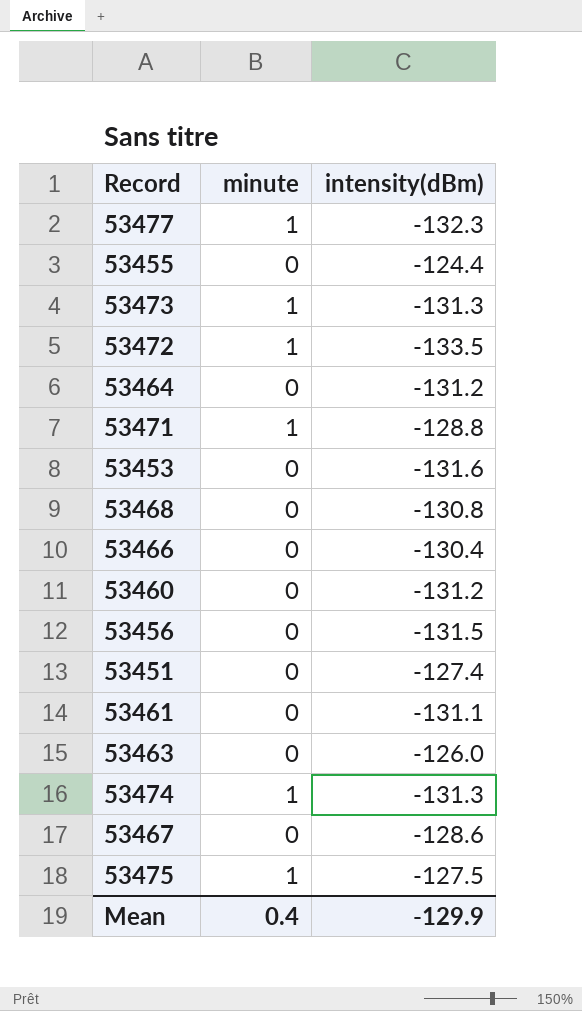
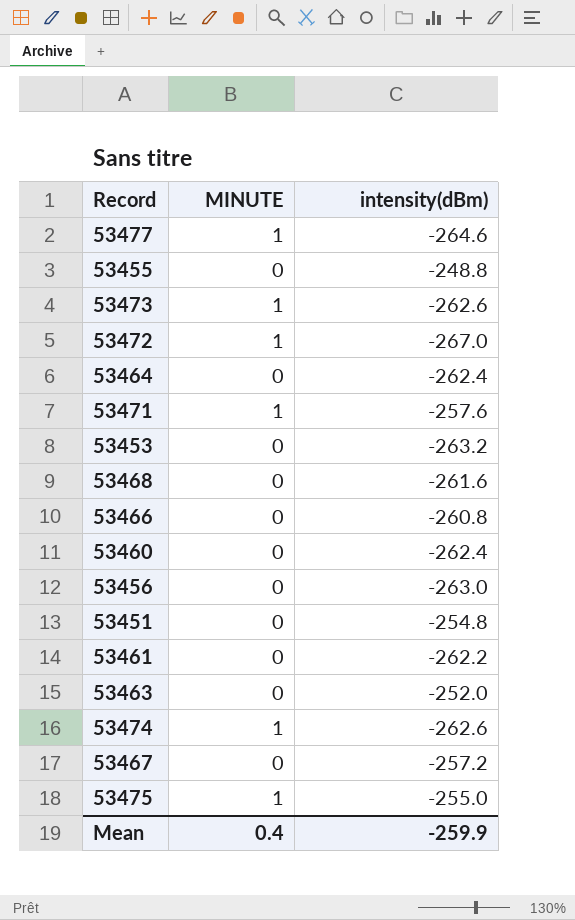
column name: minute -> MINUTE
53477 | intensity(dBm): -132.3 -> -264.6
53455 | intensity(dBm): -124.4 -> -248.8
53473 | intensity(dBm): -131.3 -> -262.6
53472 | intensity(dBm): -133.5 -> -267.0
53464 | intensity(dBm): -131.2 -> -262.4
53471 | intensity(dBm): -128.8 -> -257.6
53453 | intensity(dBm): -131.6 -> -263.2
53468 | intensity(dBm): -130.8 -> -261.6
53466 | intensity(dBm): -130.4 -> -260.8
53460 | intensity(dBm): -131.2 -> -262.4
53456 | intensity(dBm): -131.5 -> -263.0
53451 | intensity(dBm): -127.4 -> -254.8
53461 | intensity(dBm): -131.1 -> -262.2
53463 | intensity(dBm): -126.0 -> -252.0
53474 | intensity(dBm): -131.3 -> -262.6
53467 | intensity(dBm): -128.6 -> -257.2
53475 | intensity(dBm): -127.5 -> -255.0
Mean | intensity(dBm): -129.9 -> -259.9

